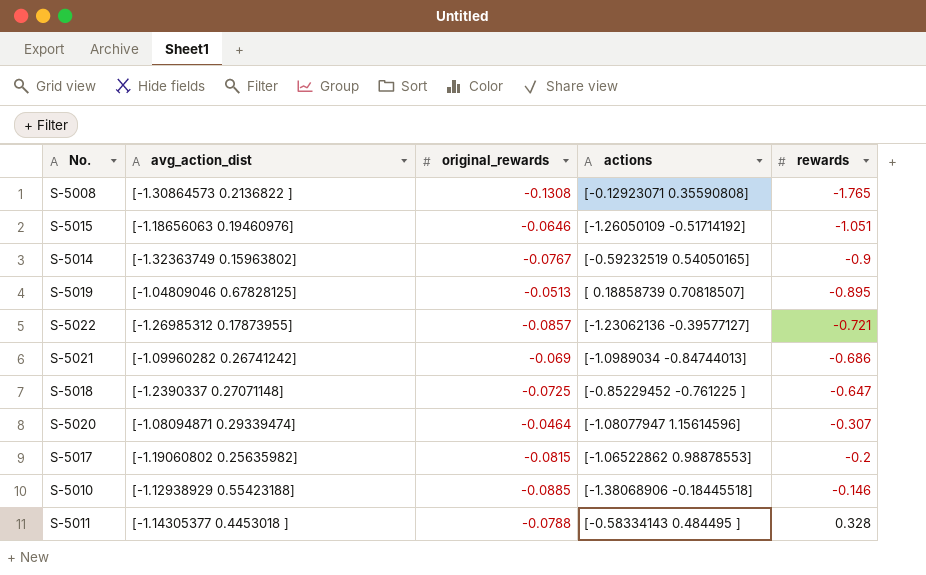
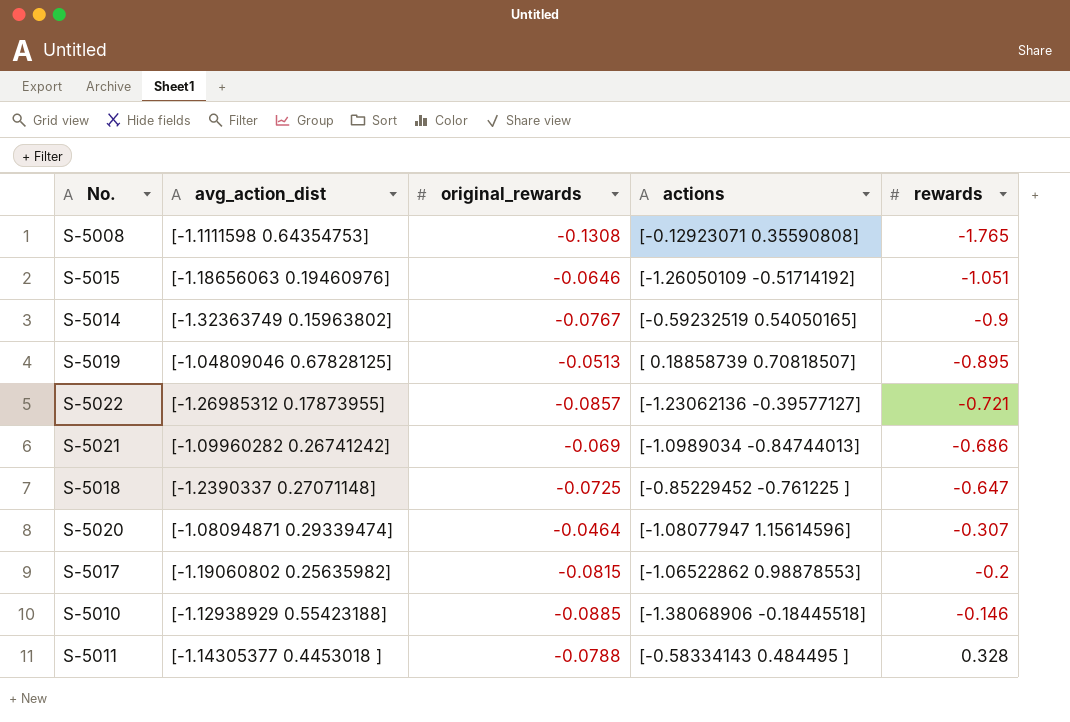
S-5008 | avg_action_dist: [-1.30864573 0.2136822 ] -> [-1.1111598 0.64354753]

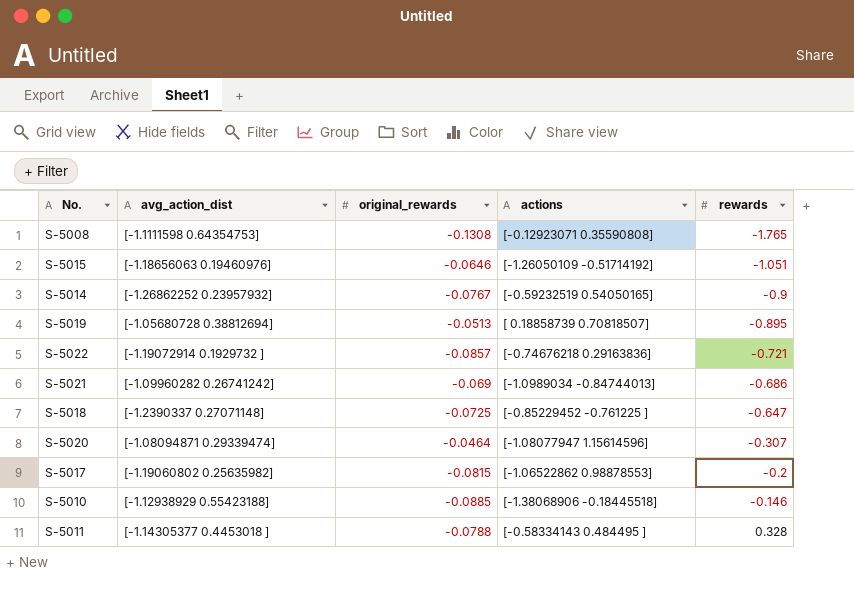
S-5014 | avg_action_dist: [-1.32363749 0.15963802] -> [-1.26862252 0.23957932]
S-5019 | avg_action_dist: [-1.04809046 0.67828125] -> [-1.05680728 0.38812694]
S-5022 | avg_action_dist: [-1.26985312 0.17873955] -> [-1.19072914 0.1929732 ]
S-5022 | actions: [-1.23062136 -0.39577127] -> [-0.74676218 0.29163836]

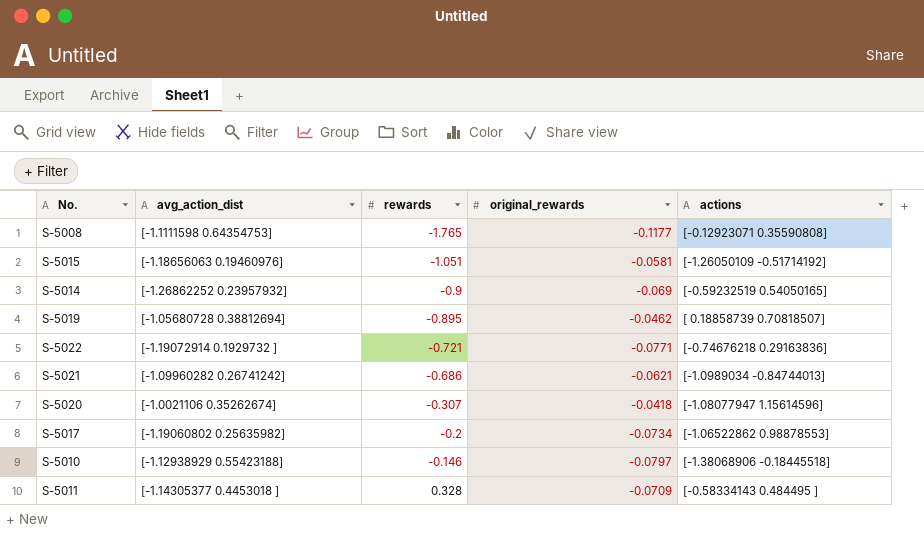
column rewards | position: 5 -> 3
row S-5018: [-1.2390337 0.27071148] | -0.0725 | [-0.85229452 -0.761225 ] | -0.647 -> none
S-5008 | original_rewards: -0.1308 -> -0.1177
S-5015 | original_rewards: -0.0646 -> -0.0581
S-5014 | original_rewards: -0.0767 -> -0.069
S-5019 | original_rewards: -0.0513 -> -0.0462
S-5022 | original_rewards: -0.0857 -> -0.0771
S-5021 | original_rewards: -0.069 -> -0.0621
S-5020 | avg_action_dist: [-1.08094871 0.29339474] -> [-1.0021106 0.35262674]
S-5020 | original_rewards: -0.0464 -> -0.0418
S-5017 | original_rewards: -0.0815 -> -0.0734
S-5010 | original_rewards: -0.0885 -> -0.0797
S-5011 | original_rewards: -0.0788 -> -0.0709

